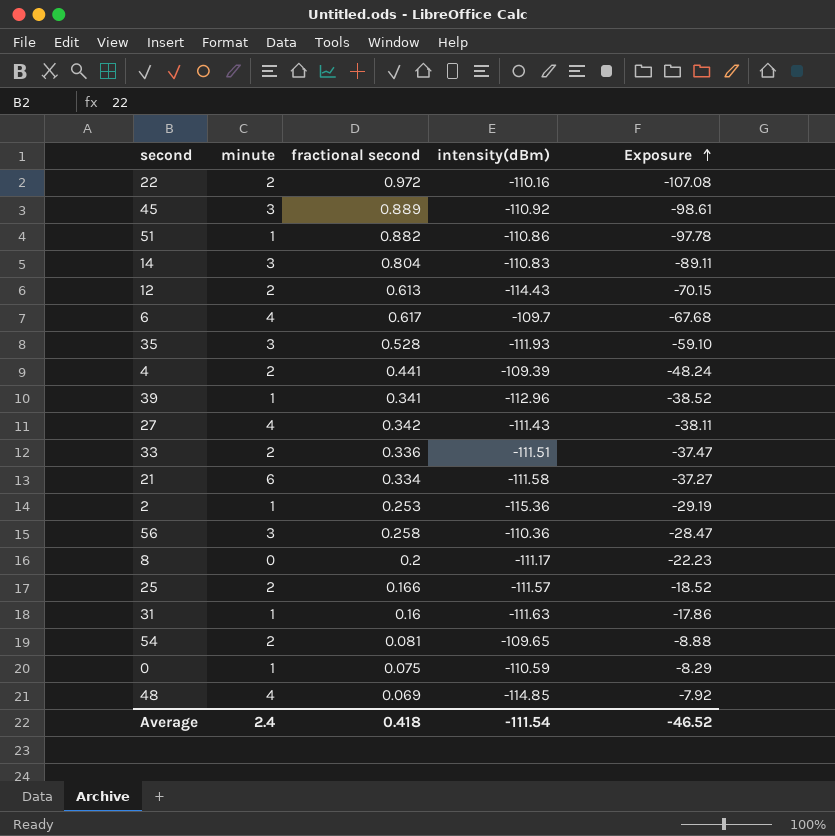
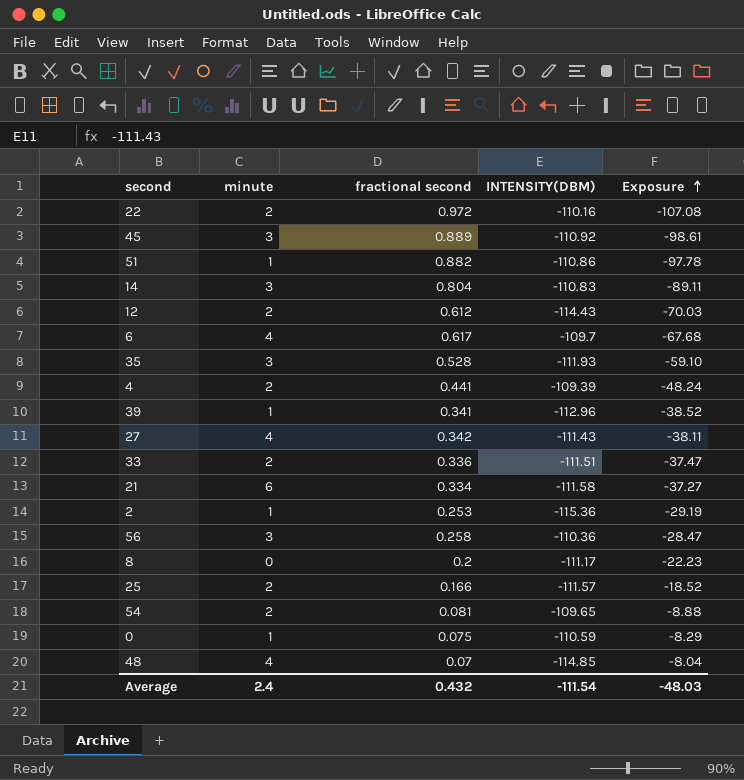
column name: intensity(dBm) -> INTENSITY(DBM)
row 31: 1 | 0.16 | -111.63 | -17.86 -> none
12 | fractional second: 0.613 -> 0.612
12 | Exposure: -70.15 -> -70.03
48 | fractional second: 0.069 -> 0.07
48 | Exposure: -7.92 -> -8.04
Average | fractional second: 0.418 -> 0.432
Average | Exposure: -46.52 -> -48.03

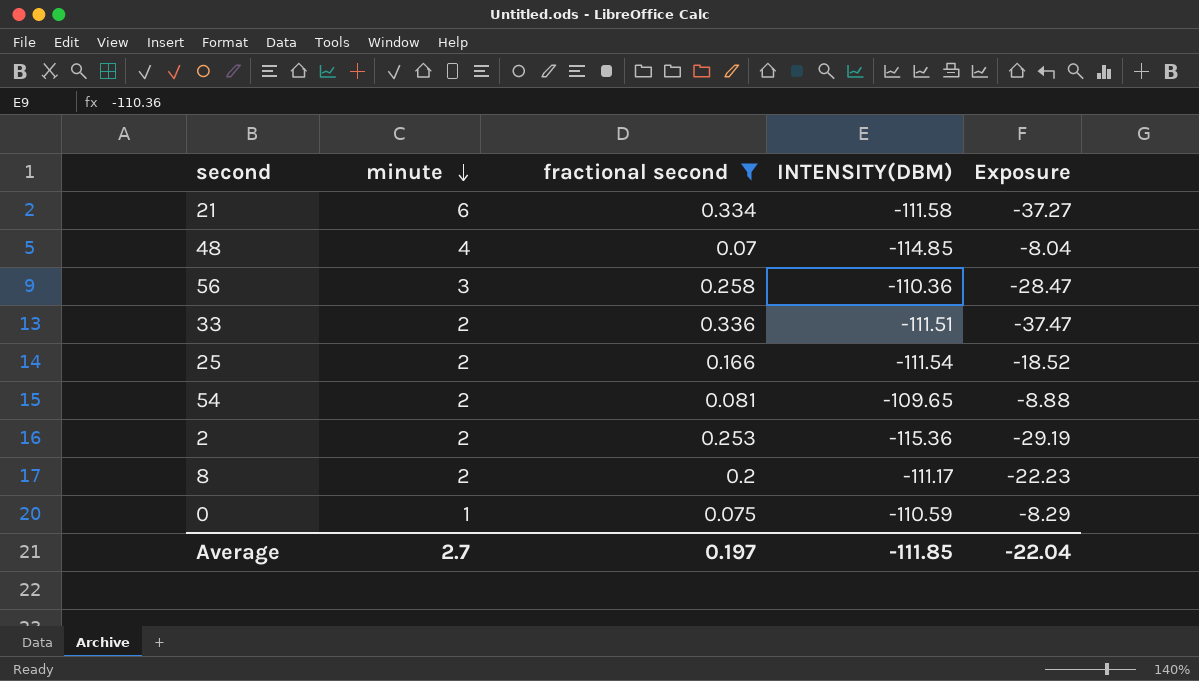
filter: none -> fractional second <= 0.336
row order: Exposure ascending -> minute descending
25 | INTENSITY(DBM): -111.57 -> -111.54
2 | minute: 1 -> 2
8 | minute: 0 -> 2
Average | minute: 2.4 -> 2.7
Average | fractional second: 0.432 -> 0.197
Average | INTENSITY(DBM): -111.54 -> -111.85
Average | Exposure: -48.03 -> -22.04

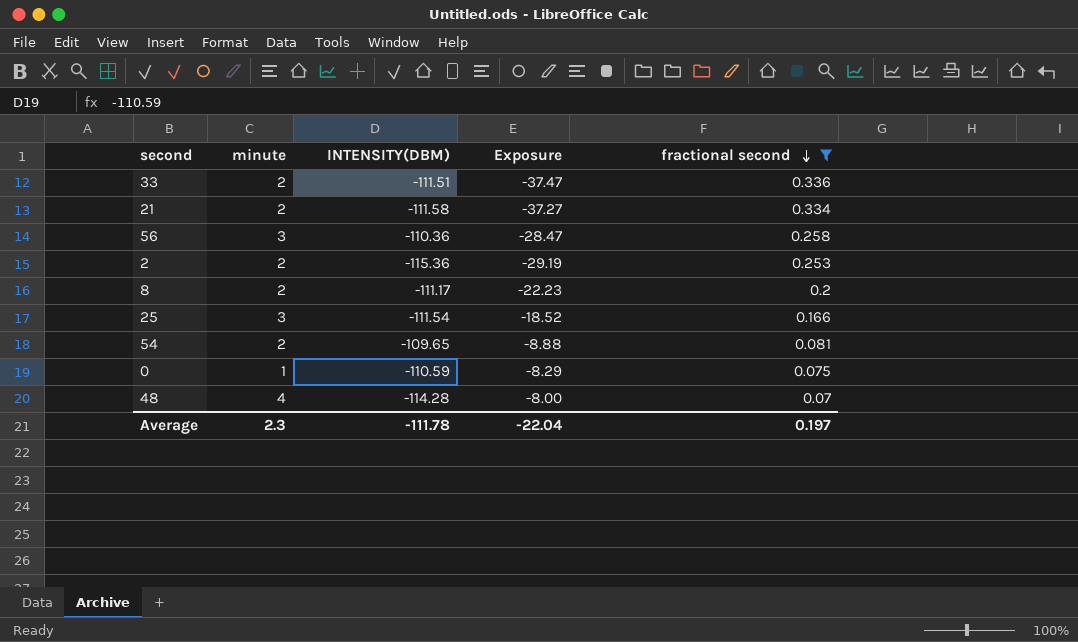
row order: minute descending -> fractional second descending
column fractional second | position: 3 -> 5
21 | minute: 6 -> 2
25 | minute: 2 -> 3
48 | INTENSITY(DBM): -114.85 -> -114.28
48 | Exposure: -8.04 -> -8.00
Average | minute: 2.7 -> 2.3
Average | INTENSITY(DBM): -111.85 -> -111.78

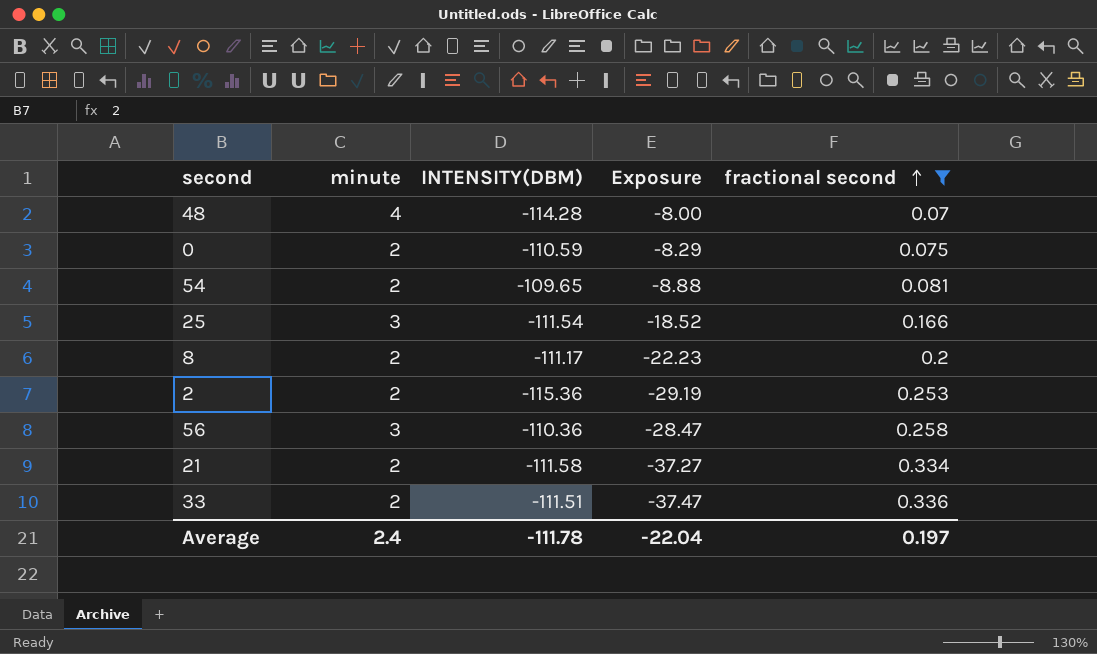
row order: fractional second descending -> fractional second ascending
0 | minute: 1 -> 2
Average | minute: 2.3 -> 2.4

